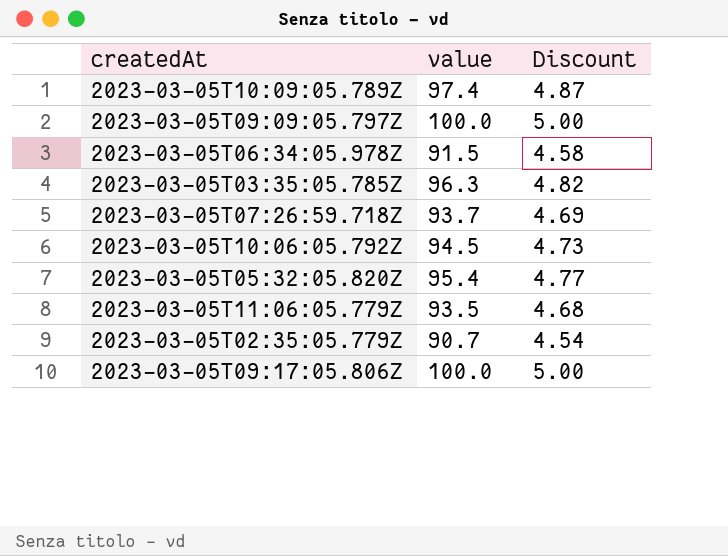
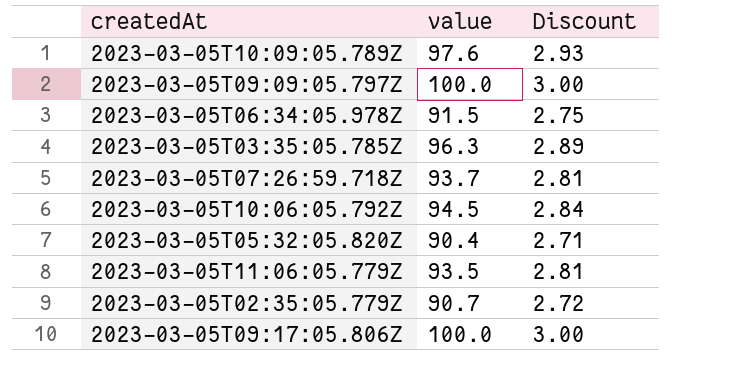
column Discount | formula: [value] * 0.05 -> [value] * 0.03
2023-03-05T10:09:05.789Z | value: 97.4 -> 97.6
2023-03-05T05:32:05.820Z | value: 95.4 -> 90.4

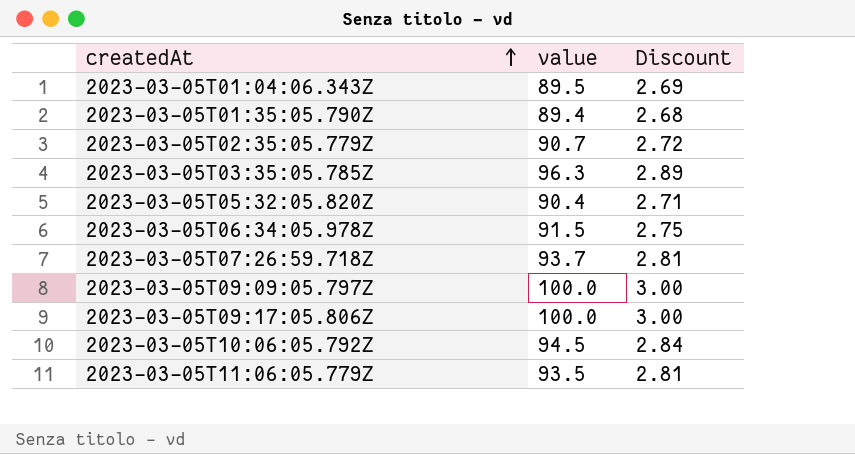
row order: none -> createdAt ascending
row 2023-03-05T10:09:05.789Z: 97.6 | 2.93 -> none
row 2023-03-05T01:04:06.343Z: none -> 89.5 | 2.69
row 2023-03-05T01:35:05.790Z: none -> 89.4 | 2.68

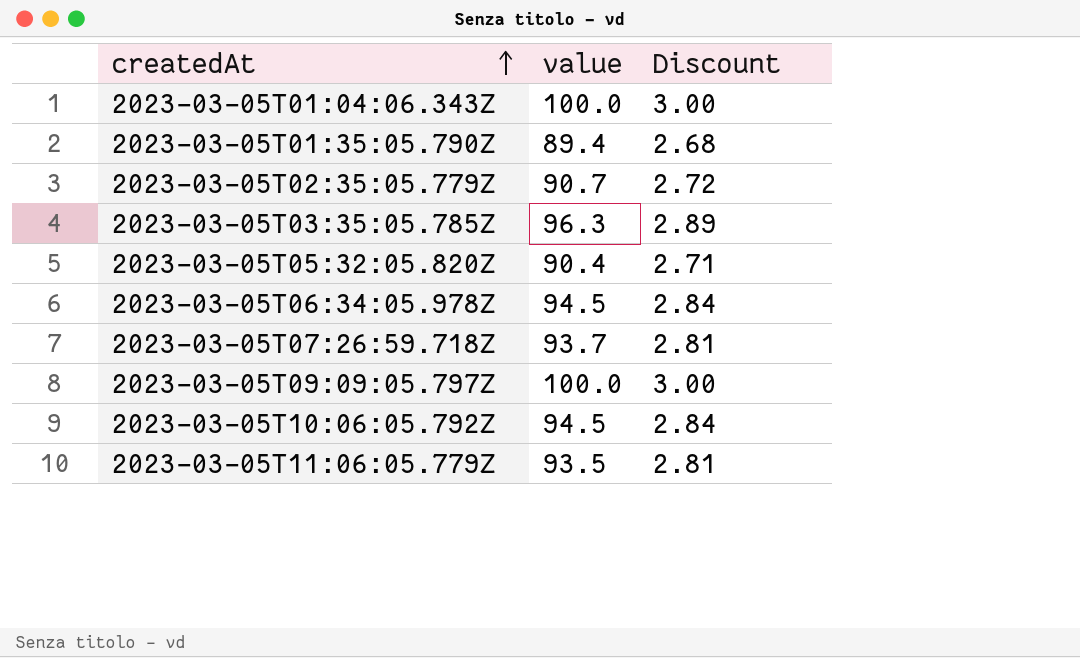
row 2023-03-05T09:17:05.806Z: 100.0 | 3.00 -> none
2023-03-05T01:04:06.343Z | value: 89.5 -> 100.0
2023-03-05T01:04:06.343Z | Discount: 2.69 -> 3.00
2023-03-05T06:34:05.978Z | value: 91.5 -> 94.5
2023-03-05T06:34:05.978Z | Discount: 2.75 -> 2.84

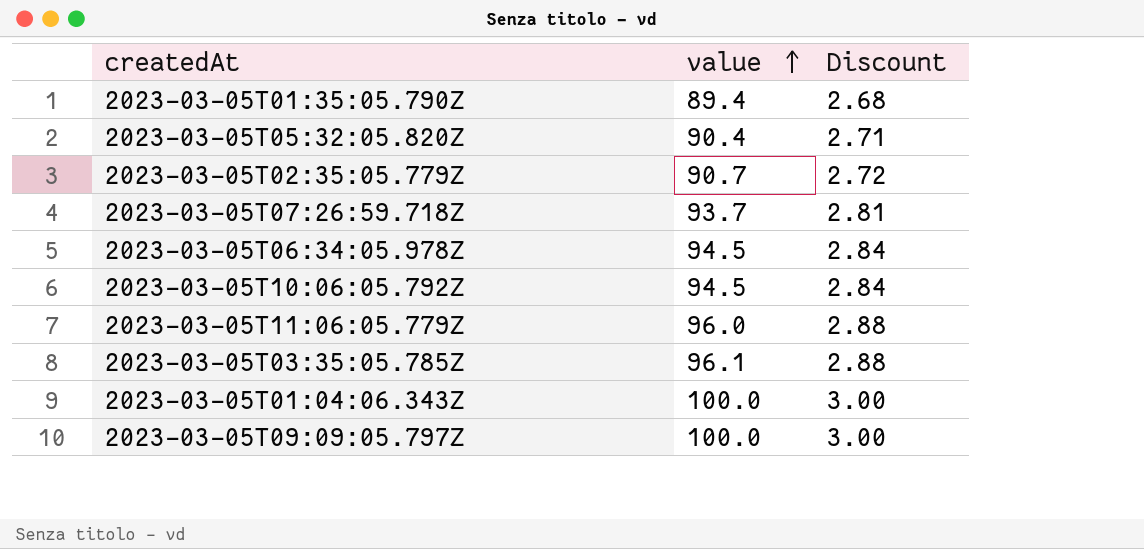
row order: createdAt ascending -> value ascending
2023-03-05T11:06:05.779Z | value: 93.5 -> 96.0
2023-03-05T11:06:05.779Z | Discount: 2.81 -> 2.88
2023-03-05T03:35:05.785Z | value: 96.3 -> 96.1
2023-03-05T03:35:05.785Z | Discount: 2.89 -> 2.88

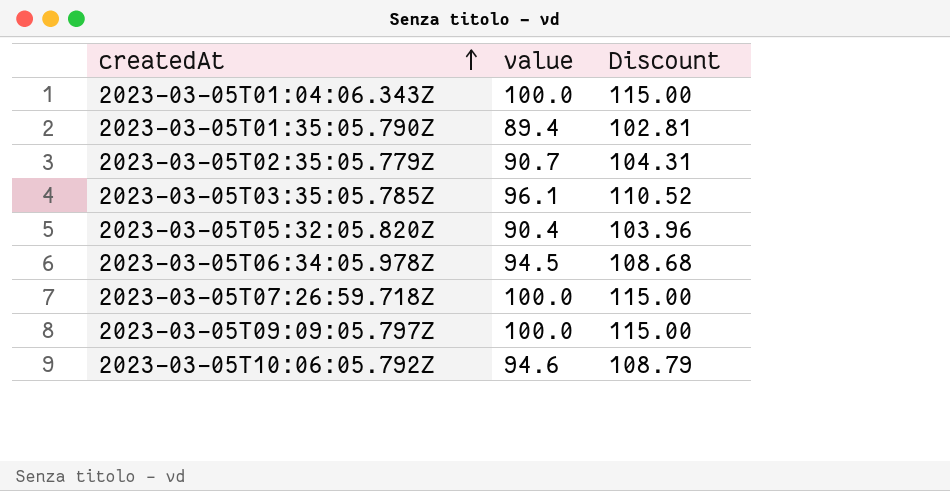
row order: value ascending -> createdAt ascending
column Discount | formula: [value] * 0.03 -> [value] * 1.15
row 2023-03-05T11:06:05.779Z: 96.0 | 2.88 -> none
2023-03-05T07:26:59.718Z | value: 93.7 -> 100.0
2023-03-05T10:06:05.792Z | value: 94.5 -> 94.6

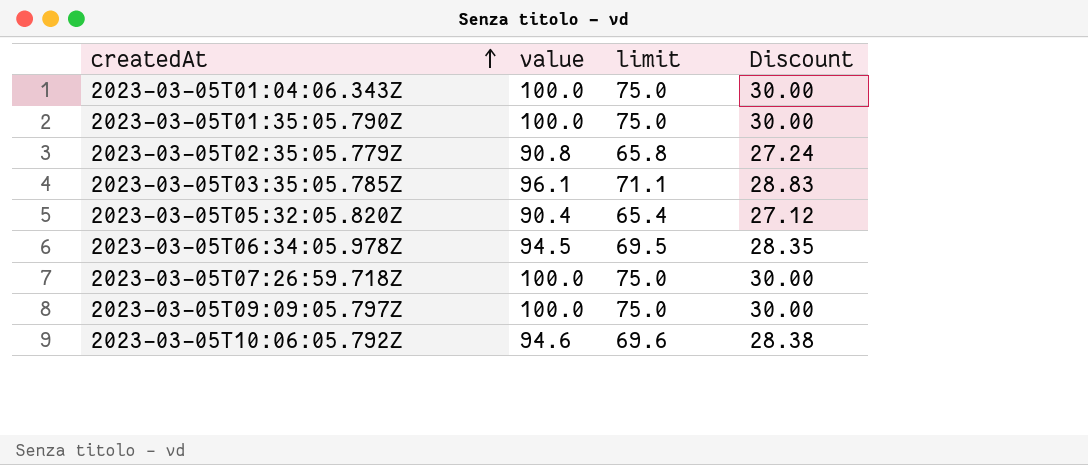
column limit | formula: none -> [value] - 25
column Discount | formula: [value] * 1.15 -> [value] * 0.3
2023-03-05T01:35:05.790Z | value: 89.4 -> 100.0
2023-03-05T02:35:05.779Z | value: 90.7 -> 90.8

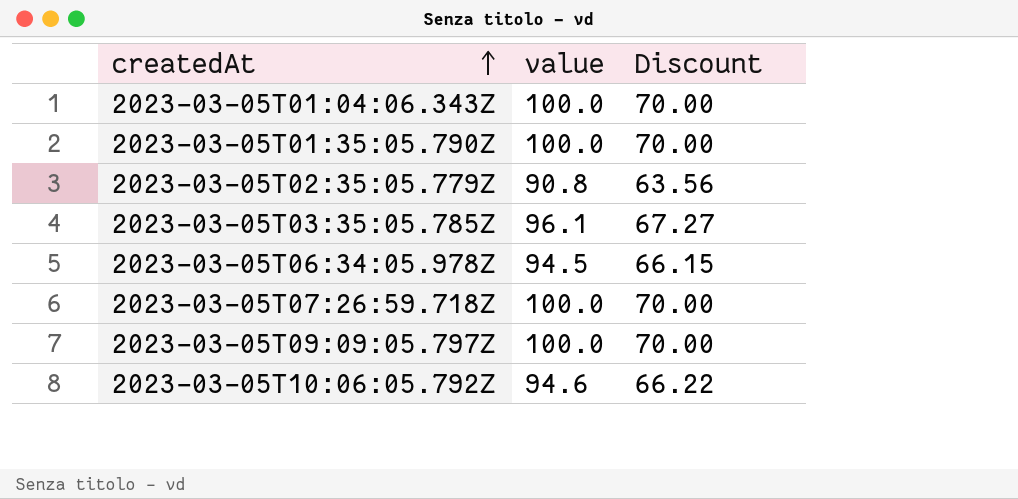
column limit | formula: [value] - 25 -> none
column Discount | formula: [value] * 0.3 -> [value] * 0.7
row 2023-03-05T05:32:05.820Z: 90.4 | 65.4 | 27.12 -> none

